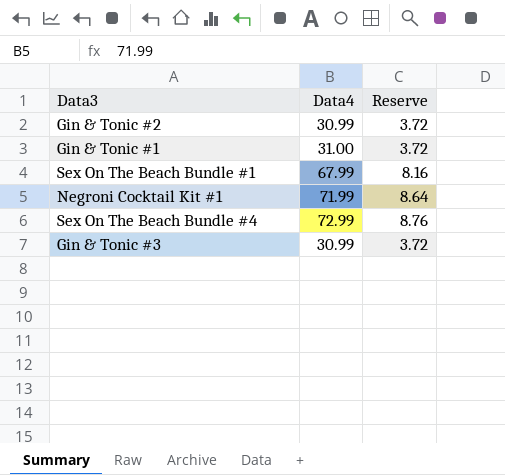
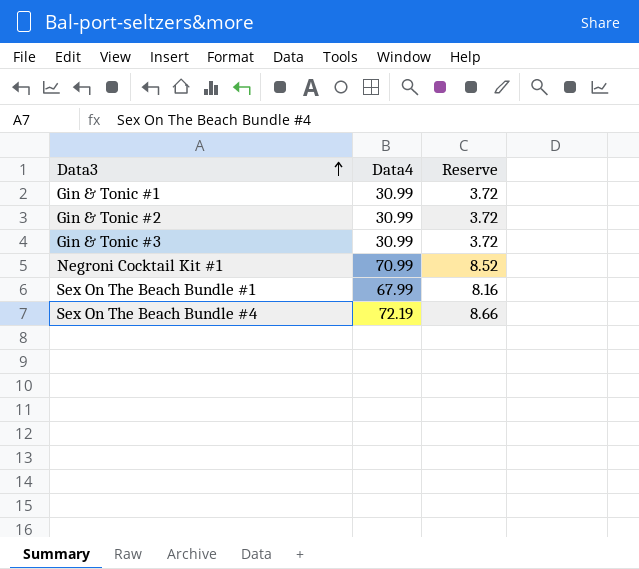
row order: none -> Data3 ascending
Gin & Tonic #1 | Data4: 31.00 -> 30.99
Negroni Cocktail Kit #1 | Data4: 71.99 -> 70.99
Negroni Cocktail Kit #1 | Reserve: 8.64 -> 8.52
Sex On The Beach Bundle #4 | Data4: 72.99 -> 72.19
Sex On The Beach Bundle #4 | Reserve: 8.76 -> 8.66

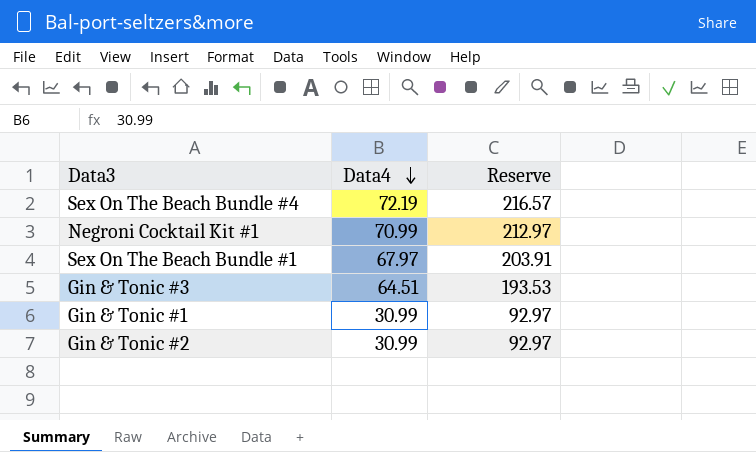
row order: Data3 ascending -> Data4 descending
column Reserve | formula: [Data4] * 0.12 -> [Data4] * 3
Sex On The Beach Bundle #1 | Data4: 67.99 -> 67.97
Gin & Tonic #3 | Data4: 30.99 -> 64.51

